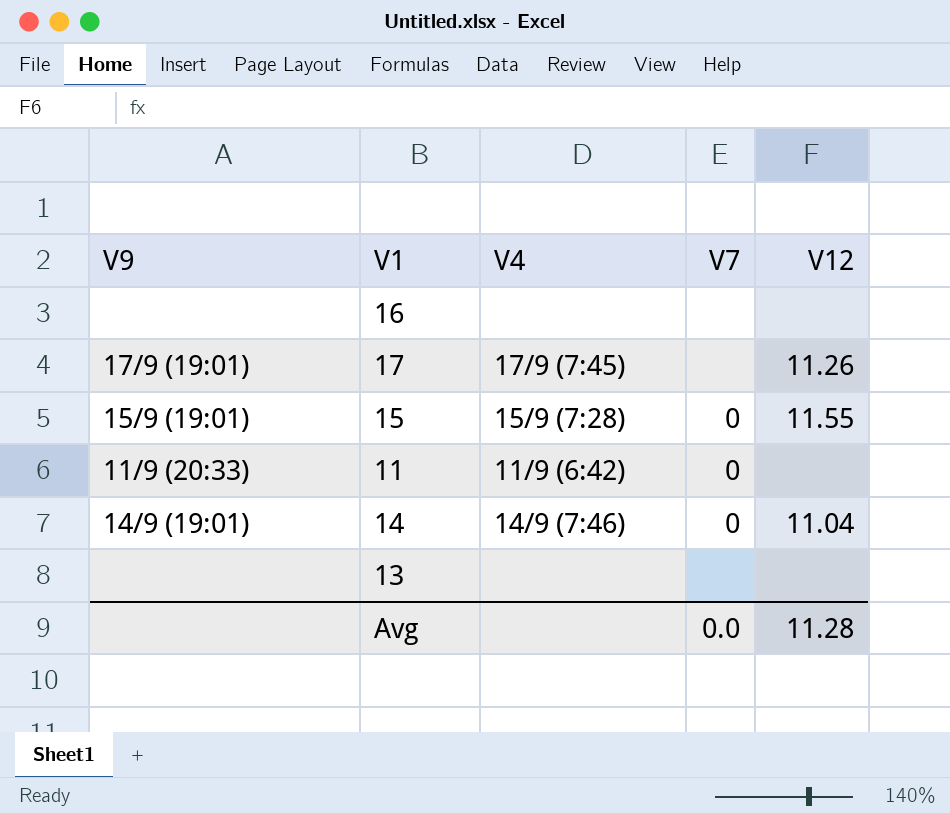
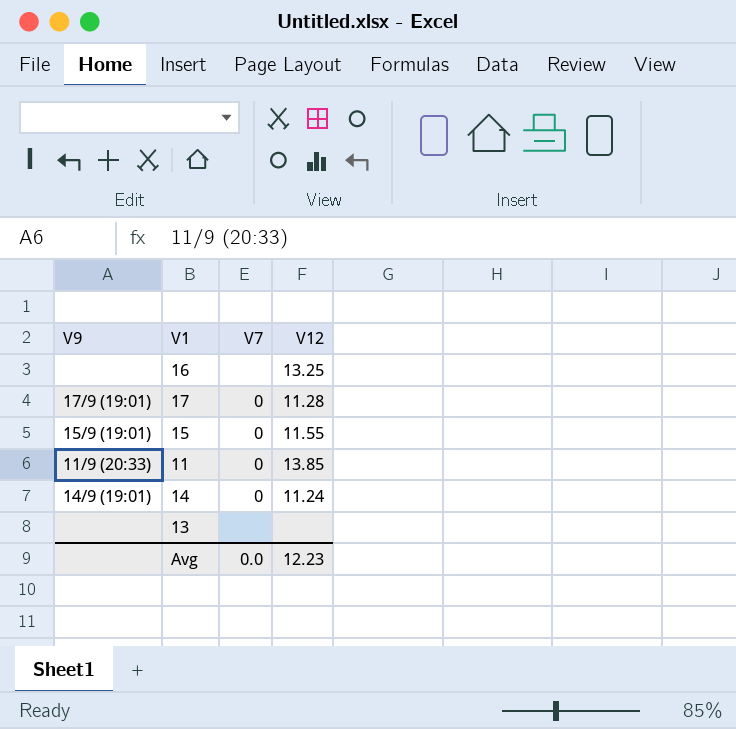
column V4 | position: 3 -> none
16 | V12: none -> 13.25
17 | V7: none -> 0
17 | V12: 11.26 -> 11.28
11 | V12: none -> 13.85
14 | V12: 11.04 -> 11.24
Avg | V12: 11.28 -> 12.23

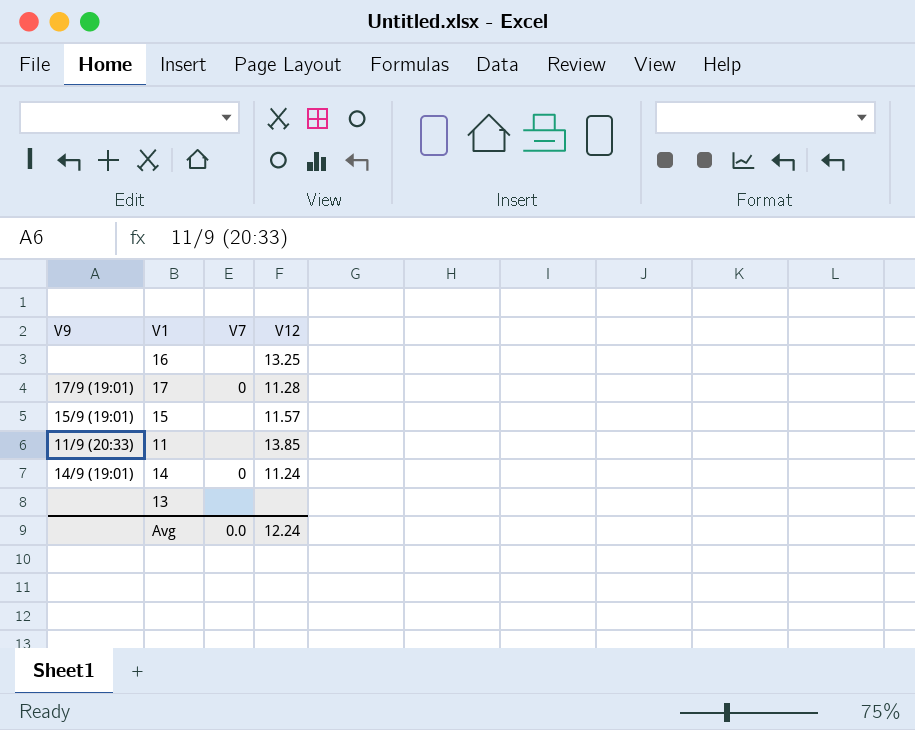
15 | V7: 0 -> none
15 | V12: 11.55 -> 11.57
11 | V7: 0 -> none
Avg | V12: 12.23 -> 12.24

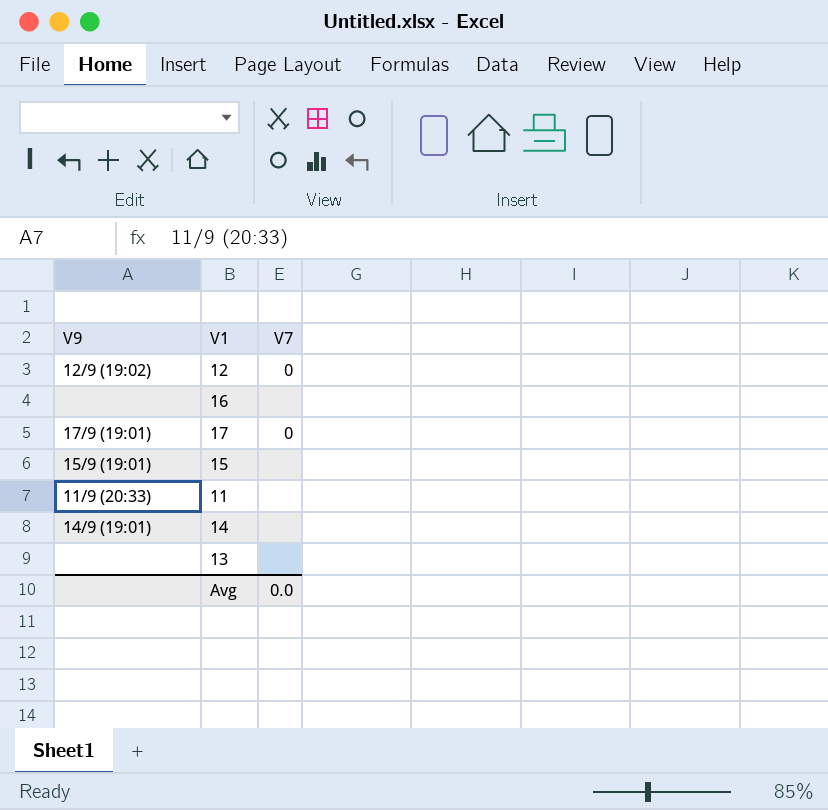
column V12 | position: 4 -> none
row 12: none -> 12/9 (19:02) | 0
14 | V7: 0 -> none

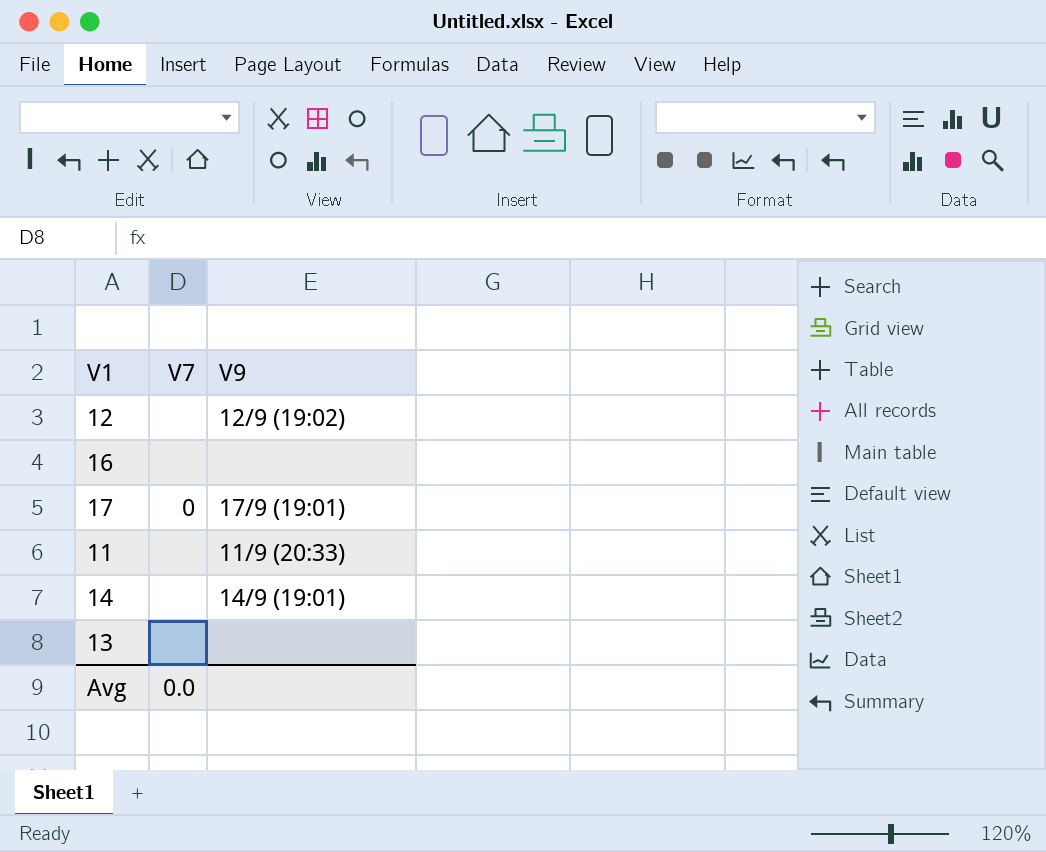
column V9 | position: 1 -> 3
row 15: 15/9 (19:01) | none -> none
12 | V7: 0 -> none

